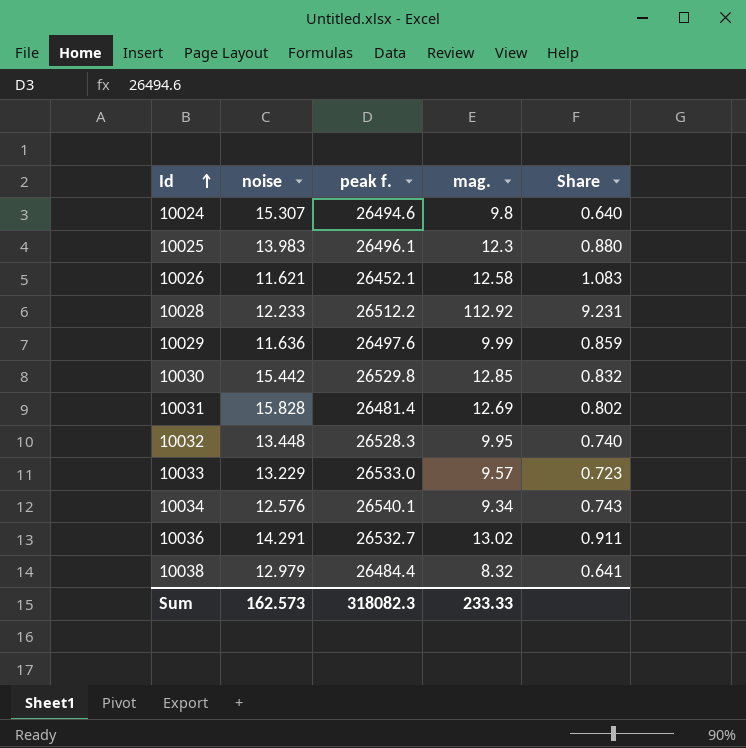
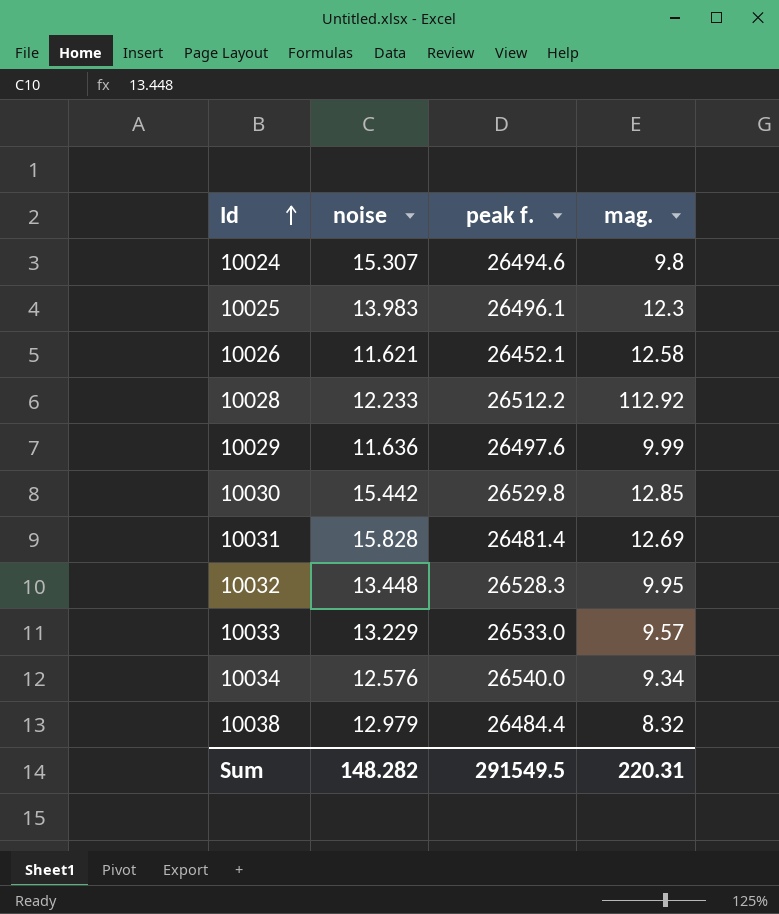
column Share | formula: [mag.] / [noise] -> none
row 10036: 14.291 | 26532.7 | 13.02 | 0.911 -> none
10034 | peak f.: 26540.1 -> 26540.0
Sum | noise: 162.573 -> 148.282
Sum | peak f.: 318082.3 -> 291549.5
Sum | mag.: 233.33 -> 220.31

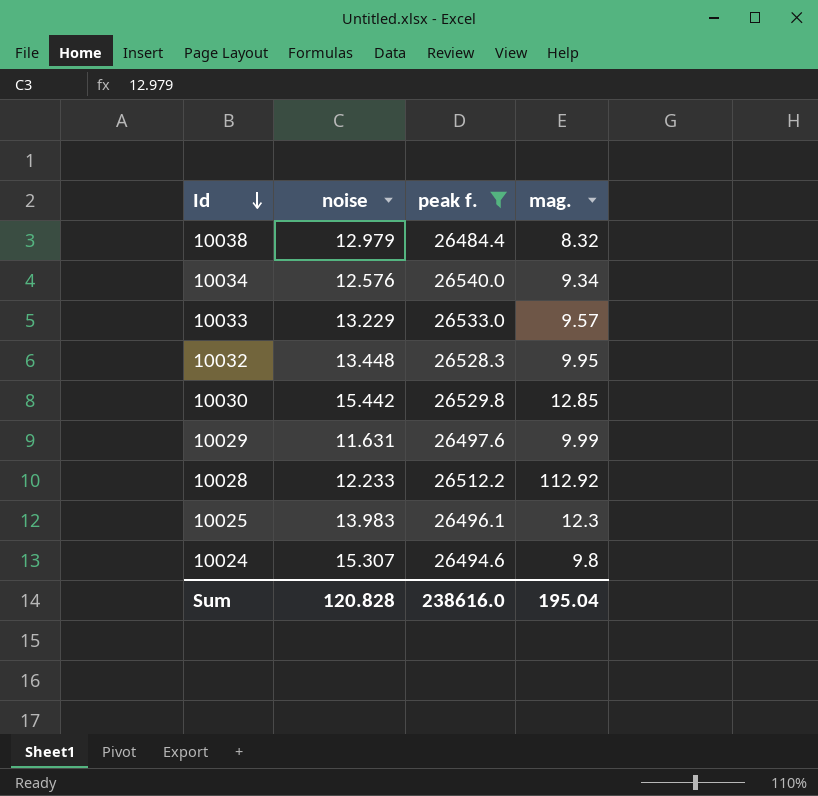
filter: none -> peak f. >= 26484.4
row order: Id ascending -> Id descending
10029 | noise: 11.636 -> 11.631
Sum | noise: 148.282 -> 120.828
Sum | peak f.: 291549.5 -> 238616.0
Sum | mag.: 220.31 -> 195.04

